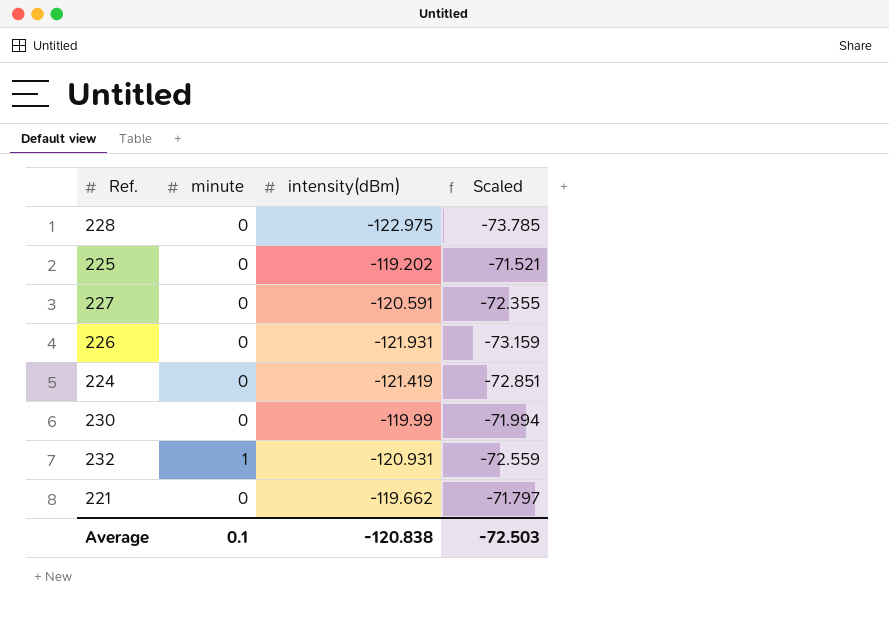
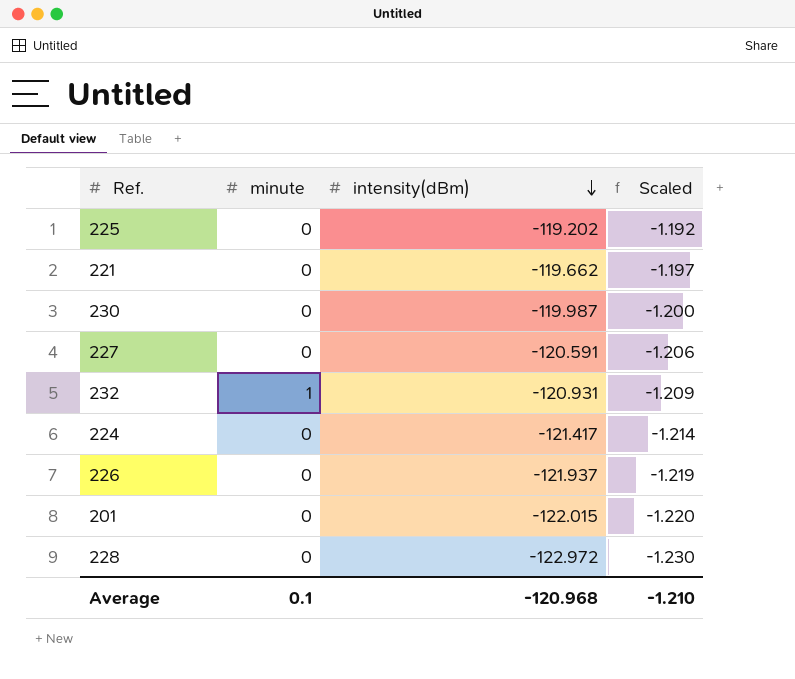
row order: none -> intensity(dBm) descending
column Scaled | formula: [intensity(dBm)] * 0.6 -> [intensity(dBm)] * 0.01
230 | intensity(dBm): -119.99 -> -119.987
224 | intensity(dBm): -121.419 -> -121.417
226 | intensity(dBm): -121.931 -> -121.937
row 201: none -> 0 | -122.015 | -1.220
228 | intensity(dBm): -122.975 -> -122.972
Average | intensity(dBm): -120.838 -> -120.968
Average | Scaled: -72.503 -> -1.210

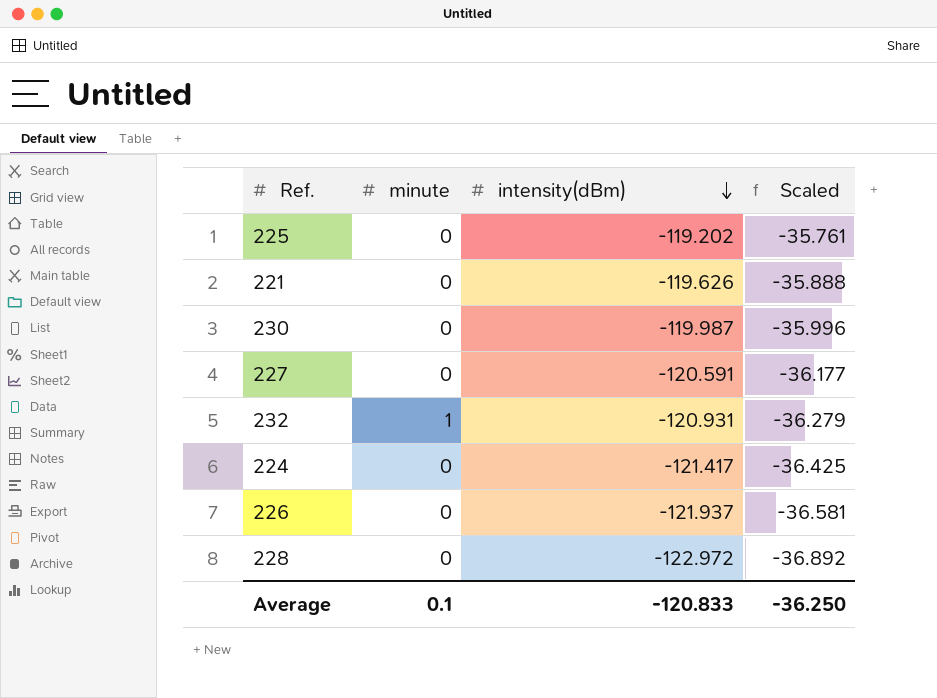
column Scaled | formula: [intensity(dBm)] * 0.01 -> [intensity(dBm)] * 0.3
row 201: 0 | -122.015 | -1.220 -> none
221 | intensity(dBm): -119.662 -> -119.626
Average | intensity(dBm): -120.968 -> -120.833
Average | Scaled: -1.210 -> -36.250

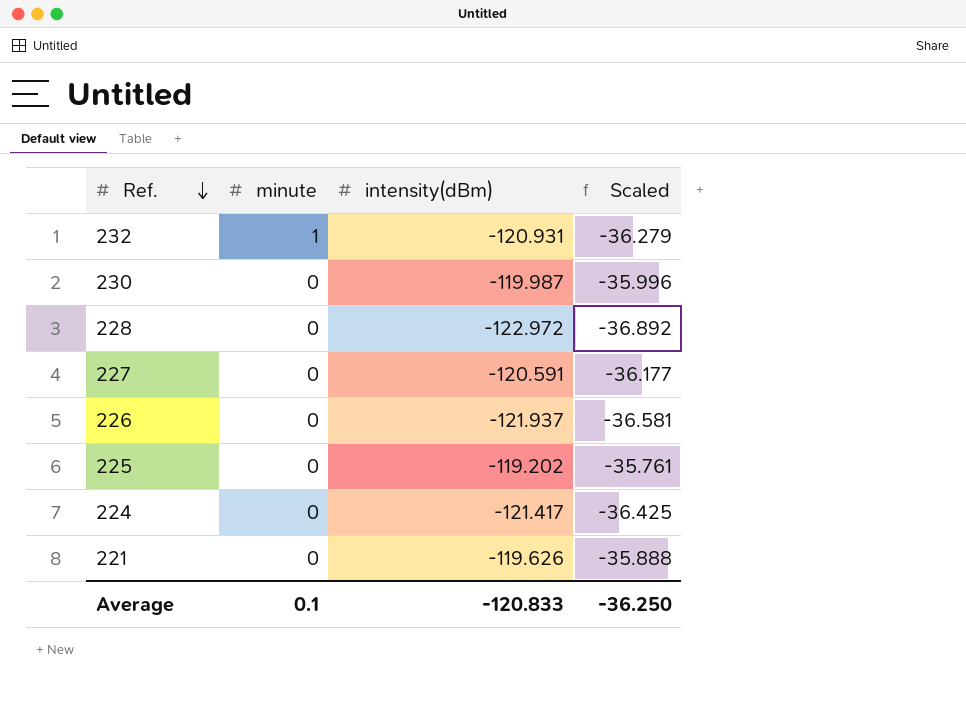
row order: intensity(dBm) descending -> Ref. descending

